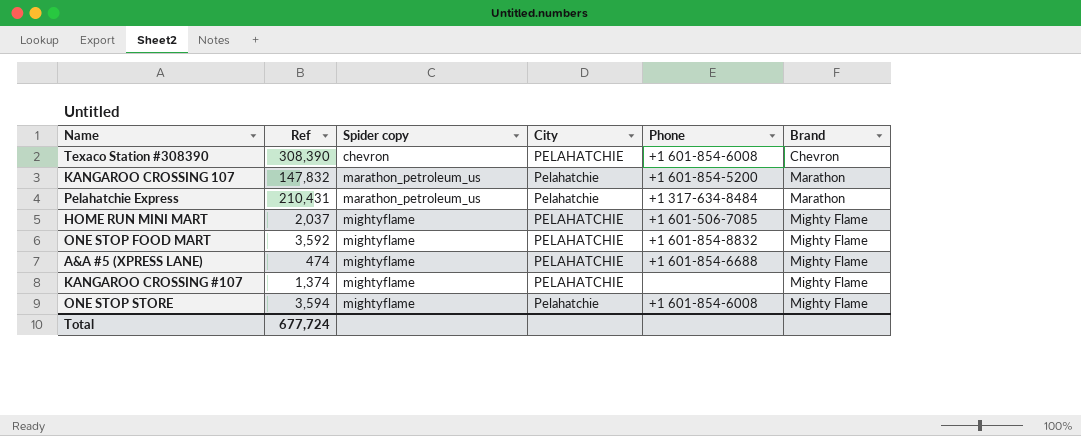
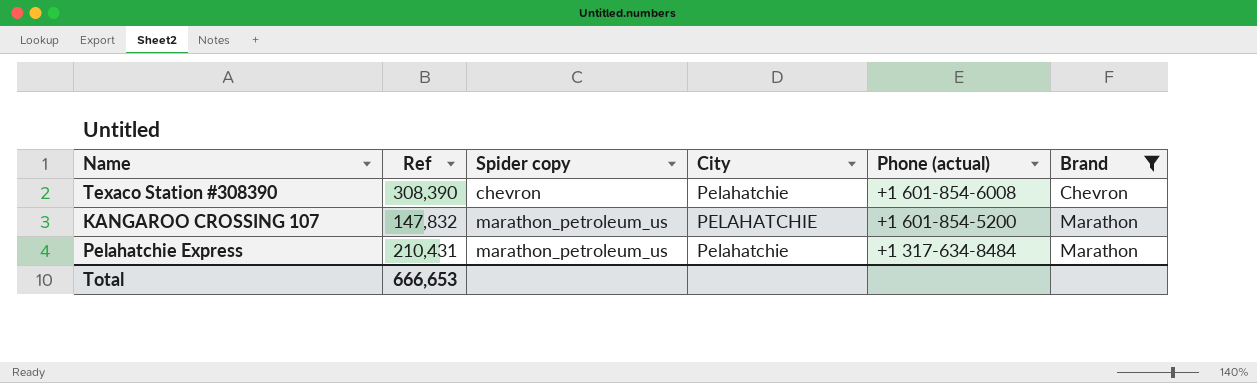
filter: none -> Brand != Mighty Flame
column name: Phone -> Phone (actual)
Texaco Station #308390 | City: PELAHATCHIE -> Pelahatchie
KANGAROO CROSSING 107 | City: Pelahatchie -> PELAHATCHIE
Total | Ref: 677,724 -> 666,653

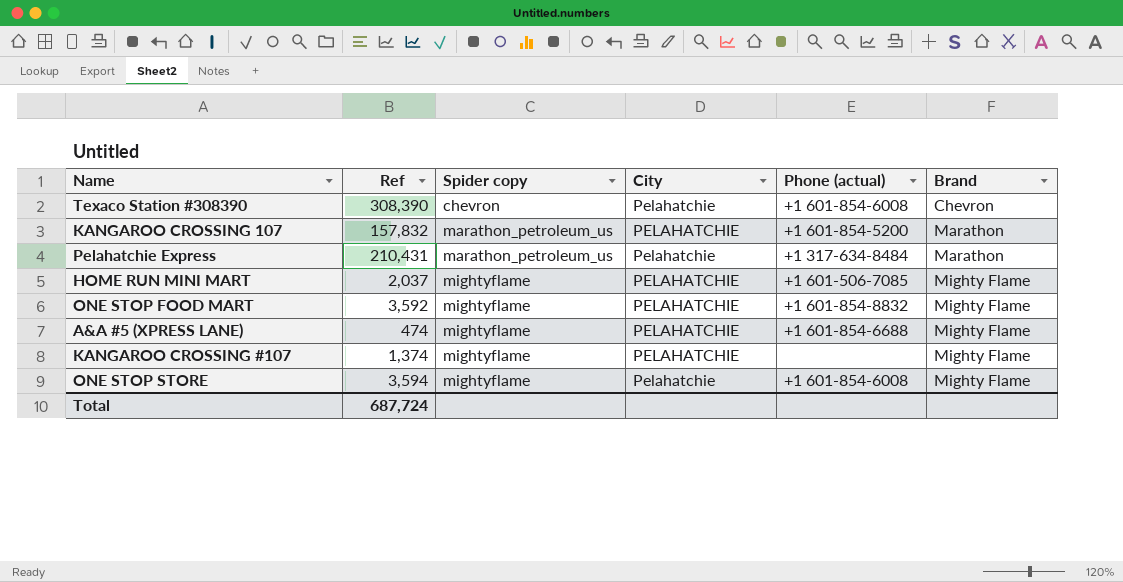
filter: Brand != Mighty Flame -> none
KANGAROO CROSSING 107 | Ref: 147,832 -> 157,832
Total | Ref: 666,653 -> 687,724

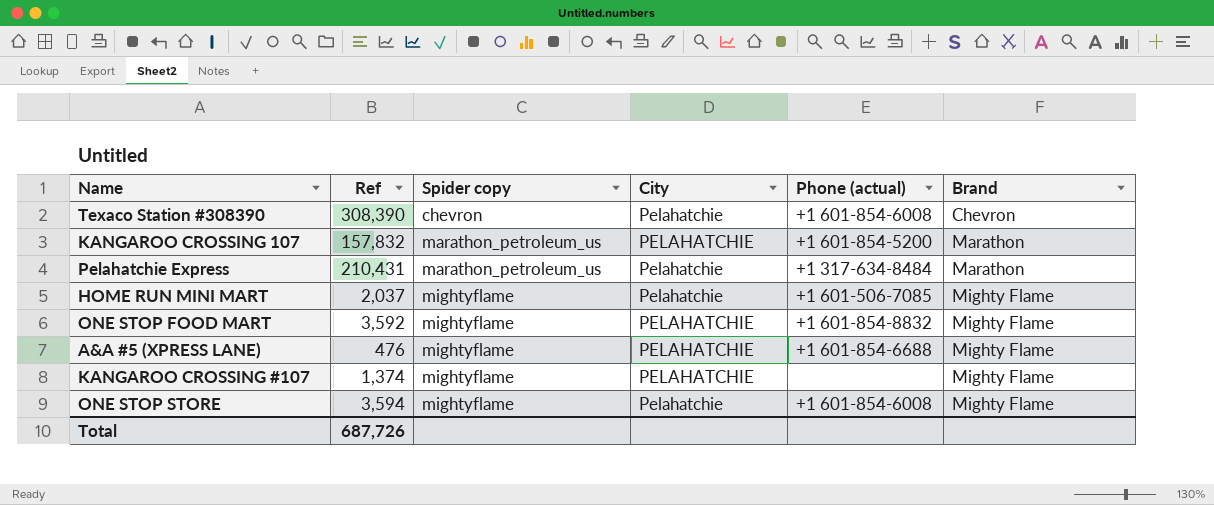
HOME RUN MINI MART | City: PELAHATCHIE -> Pelahatchie
A&A #5 (XPRESS LANE) | Ref: 474 -> 476
Total | Ref: 687,724 -> 687,726

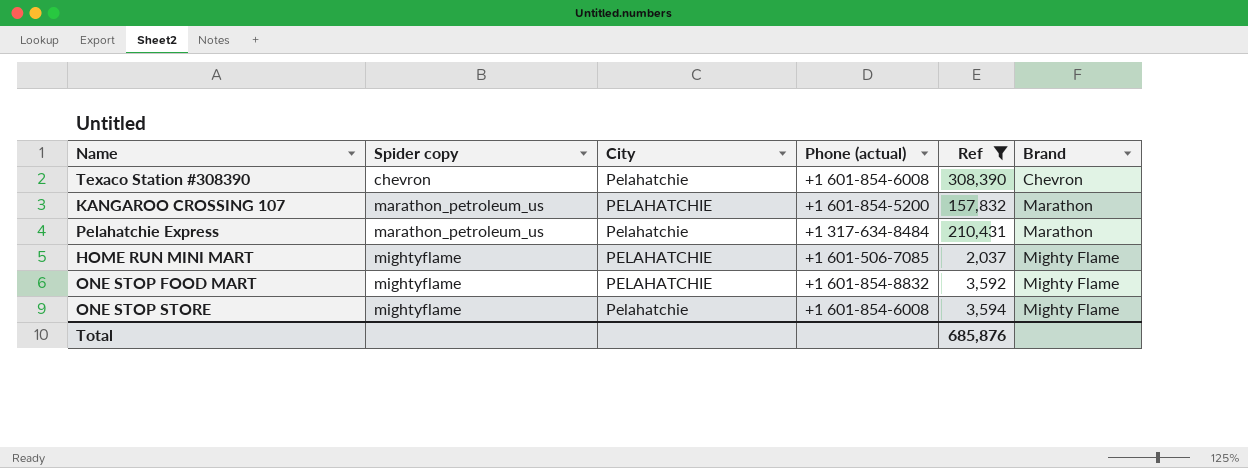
filter: none -> Ref >= 2,037
column Ref | position: 2 -> 5
HOME RUN MINI MART | City: Pelahatchie -> PELAHATCHIE
Total | Ref: 687,726 -> 685,876

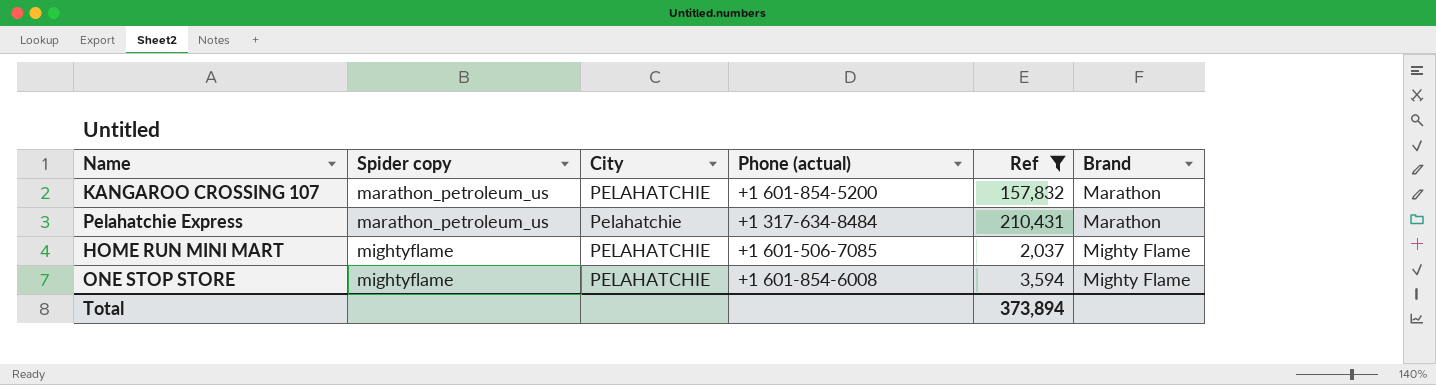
row Texaco Station #308390: chevron | Pelahatchie | +1 601-854-6008 | 308,390 | Chevron -> none
row ONE STOP FOOD MART: mightyflame | PELAHATCHIE | +1 601-854-8832 | 3,592 | Mighty Flame -> none
ONE STOP STORE | City: Pelahatchie -> PELAHATCHIE
Total | Ref: 685,876 -> 373,894

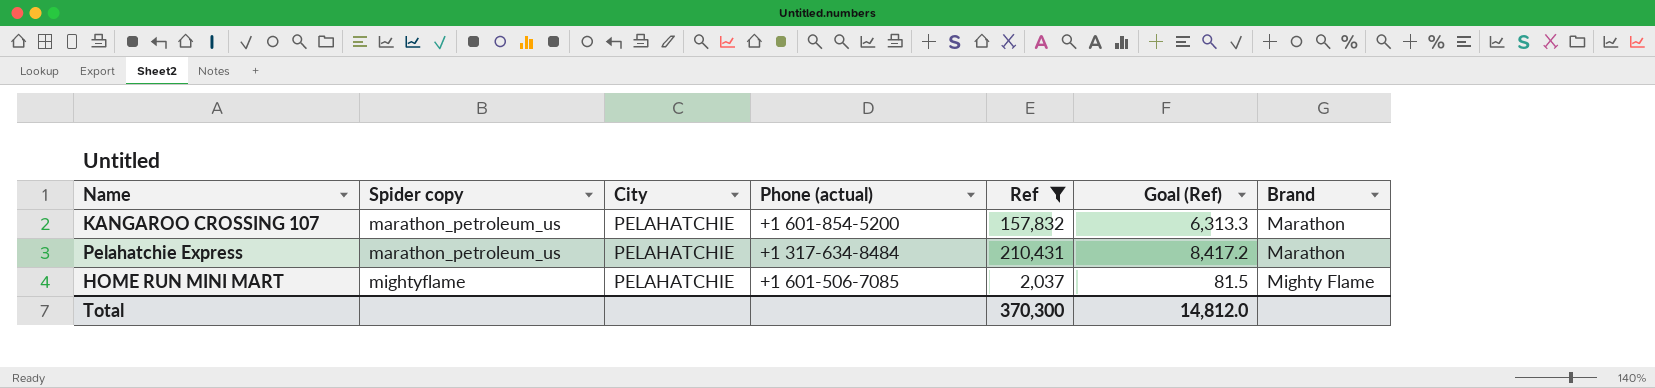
column Goal (Ref) | formula: none -> [Ref] * 0.04
row ONE STOP STORE: mightyflame | PELAHATCHIE | +1 601-854-6008 | 3,594 | Mighty Flame -> none
Pelahatchie Express | City: Pelahatchie -> PELAHATCHIE
Total | Ref: 373,894 -> 370,300

